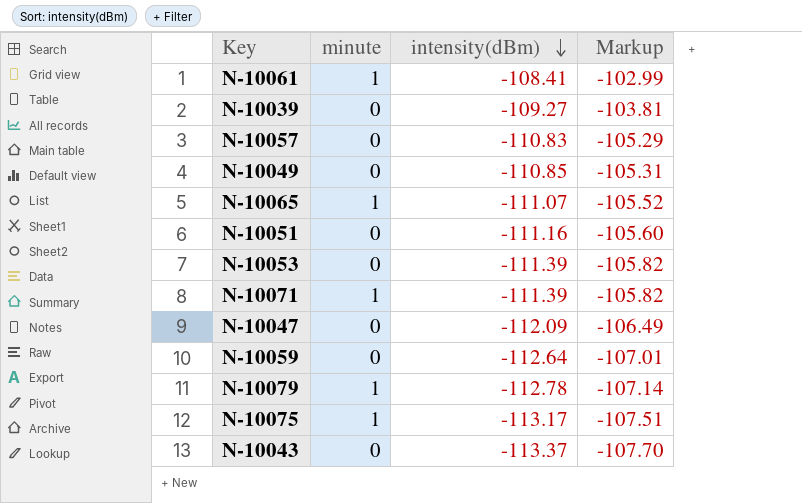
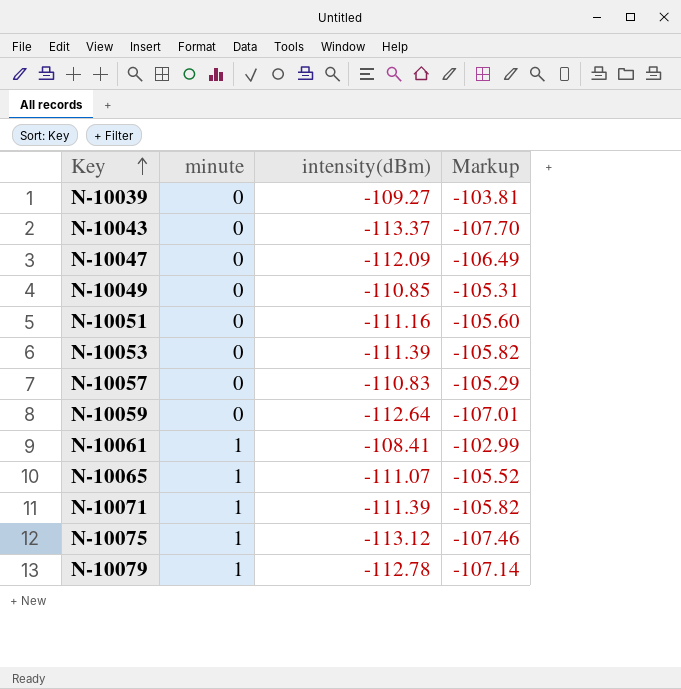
row order: intensity(dBm) descending -> Key ascending
N-10075 | intensity(dBm): -113.17 -> -113.12
N-10075 | Markup: -107.51 -> -107.46

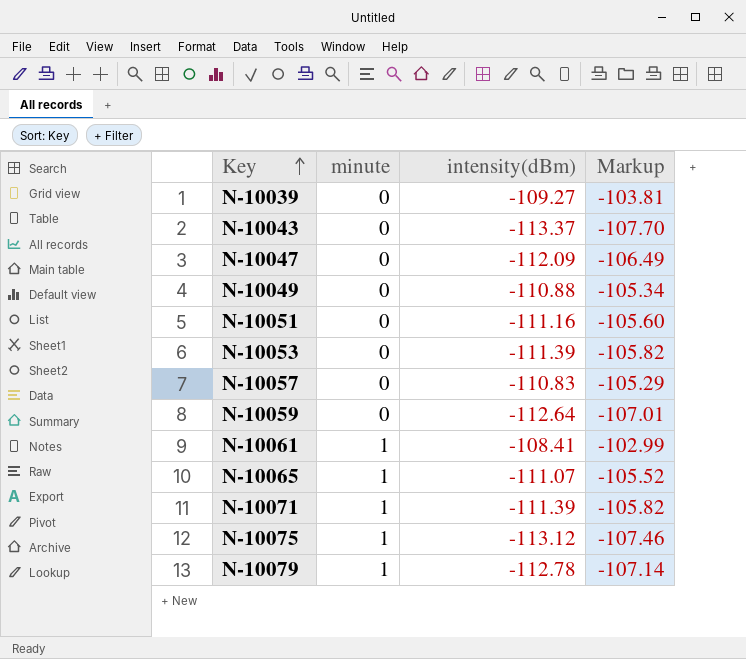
N-10049 | intensity(dBm): -110.85 -> -110.88
N-10049 | Markup: -105.31 -> -105.34

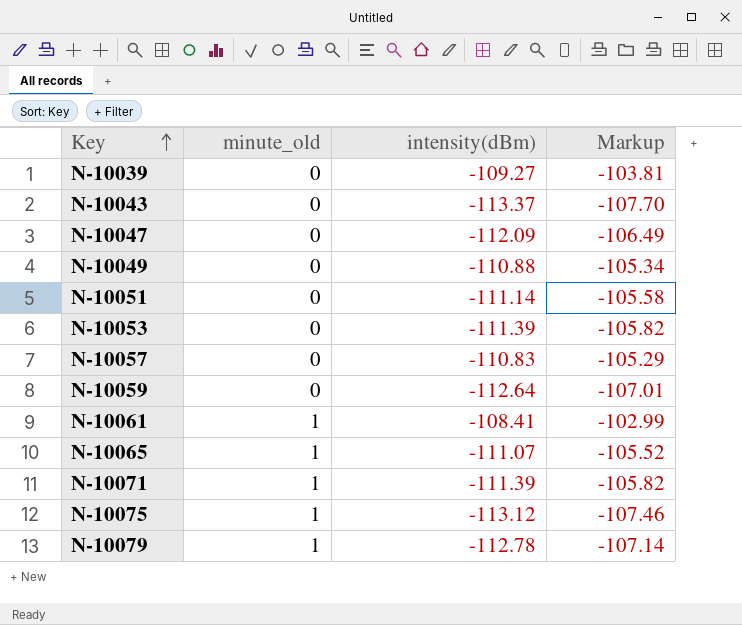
column name: minute -> minute_old
N-10051 | intensity(dBm): -111.16 -> -111.14
N-10051 | Markup: -105.60 -> -105.58

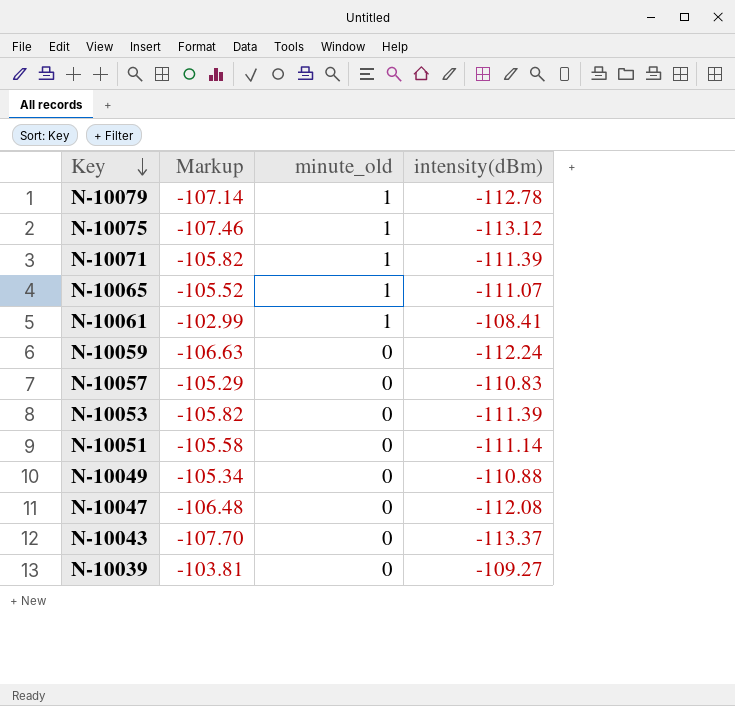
row order: Key ascending -> Key descending
column Markup | position: 4 -> 2
N-10059 | Markup: -107.01 -> -106.63
N-10059 | intensity(dBm): -112.64 -> -112.24
N-10047 | Markup: -106.49 -> -106.48
N-10047 | intensity(dBm): -112.09 -> -112.08

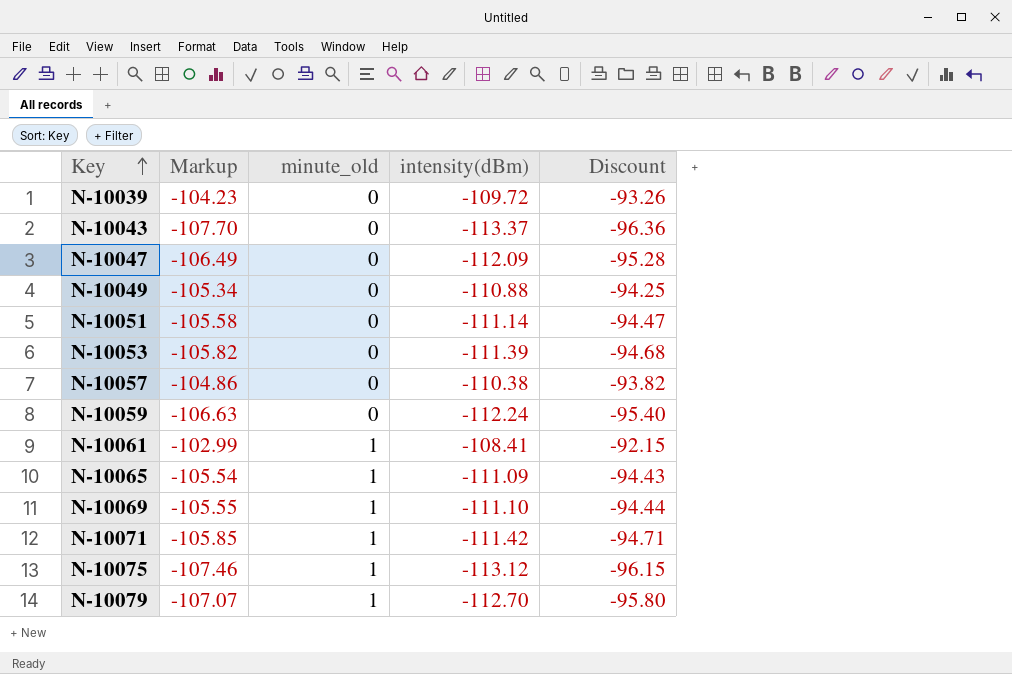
row order: Key descending -> Key ascending
column Discount | formula: none -> [intensity(dBm)] * 0.85
N-10039 | Markup: -103.81 -> -104.23
N-10039 | intensity(dBm): -109.27 -> -109.72
N-10047 | Markup: -106.48 -> -106.49
N-10047 | intensity(dBm): -112.08 -> -112.09
N-10057 | Markup: -105.29 -> -104.86
N-10057 | intensity(dBm): -110.83 -> -110.38
N-10065 | Markup: -105.52 -> -105.54
N-10065 | intensity(dBm): -111.07 -> -111.09
row N-10069: none -> -105.55 | 1 | -111.10 | -94.44
N-10071 | Markup: -105.82 -> -105.85
N-10071 | intensity(dBm): -111.39 -> -111.42
N-10079 | Markup: -107.14 -> -107.07
N-10079 | intensity(dBm): -112.78 -> -112.70

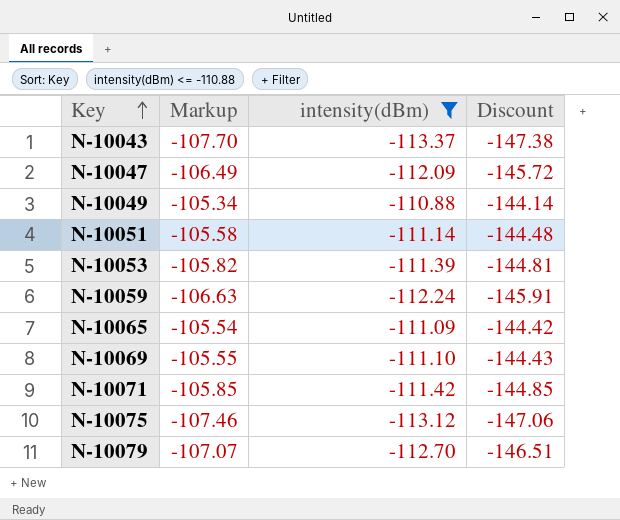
filter: none -> intensity(dBm) <= -110.88
column minute_old | position: 3 -> none
column Discount | formula: [intensity(dBm)] * 0.85 -> [intensity(dBm)] * 1.3

